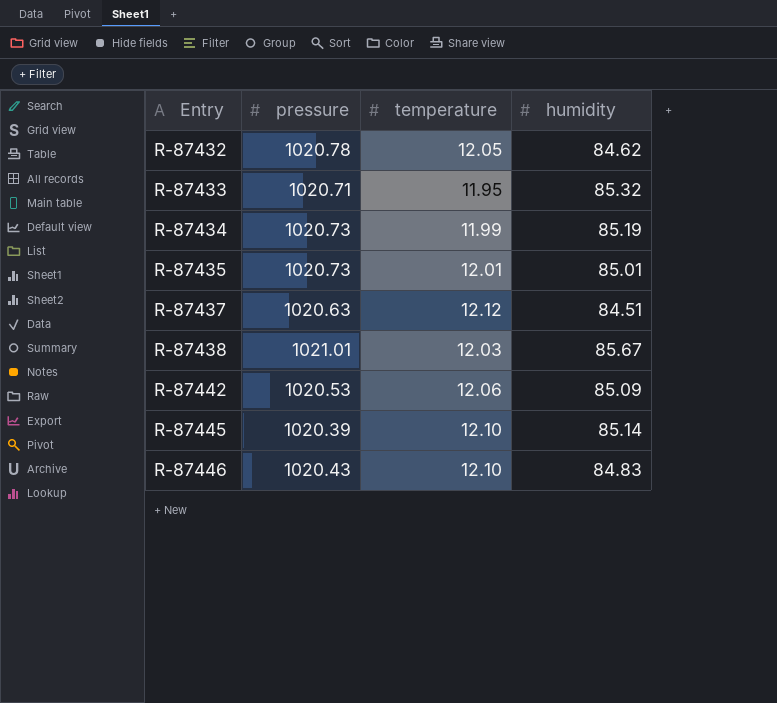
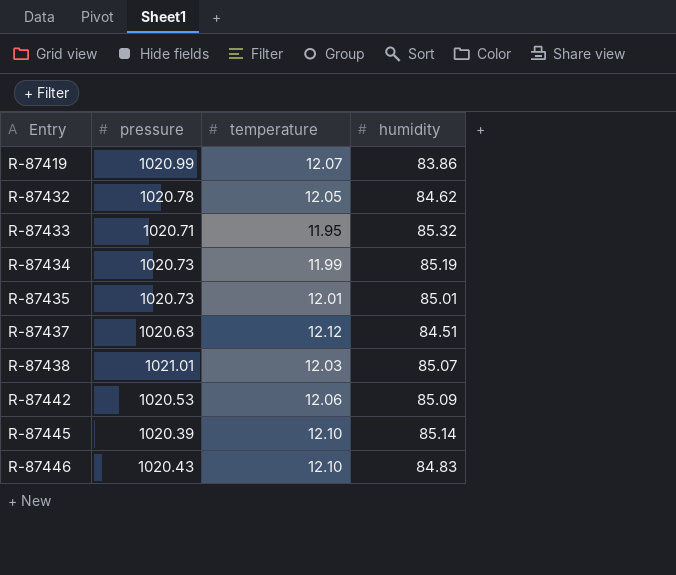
row R-87419: none -> 1020.99 | 12.07 | 83.86
R-87438 | humidity: 85.67 -> 85.07

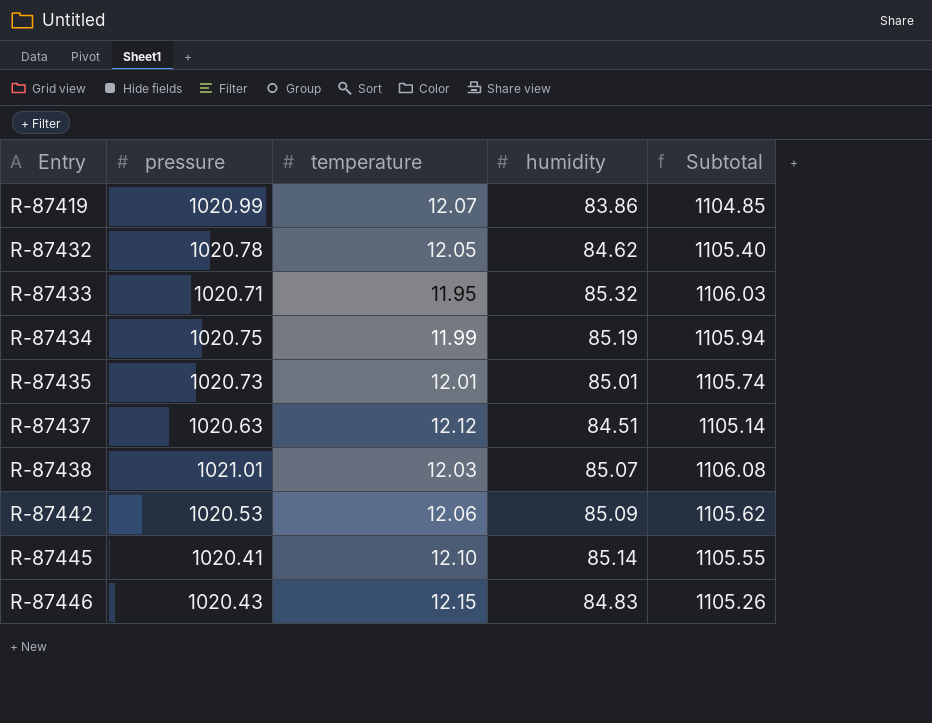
column Subtotal | formula: none -> [pressure] + [humidity]
R-87434 | pressure: 1020.73 -> 1020.75
R-87445 | pressure: 1020.39 -> 1020.41
R-87446 | temperature: 12.10 -> 12.15

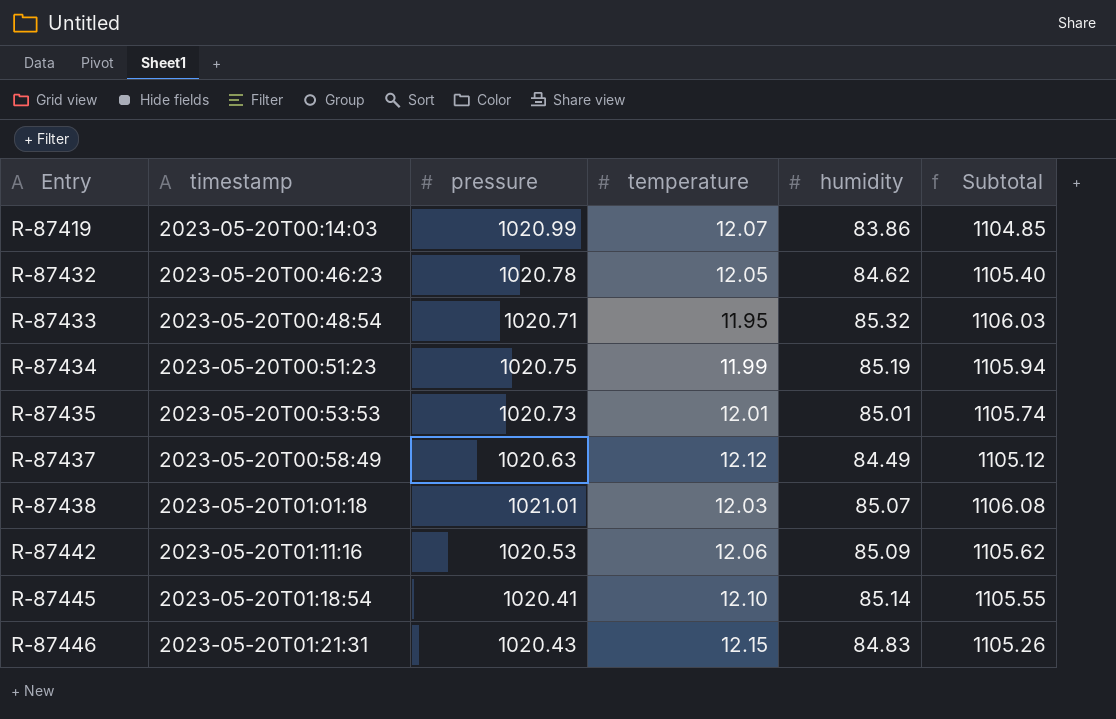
column timestamp | position: none -> 2
R-87437 | humidity: 84.51 -> 84.49
R-87437 | Subtotal: 1105.14 -> 1105.12

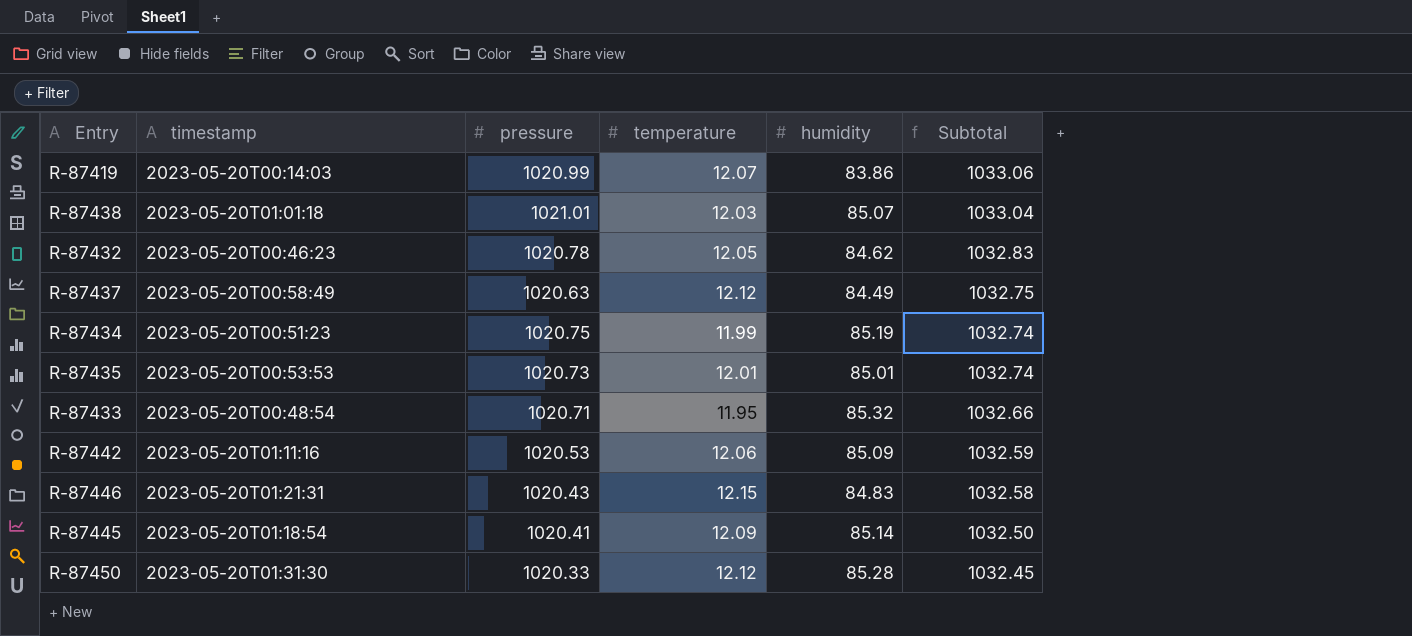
row order: Entry ascending -> Subtotal descending
column Subtotal | formula: [pressure] + [humidity] -> [pressure] + [temperature]
R-87445 | temperature: 12.10 -> 12.09
row R-87450: none -> 2023-05-20T01:31:30 | 1020.33 | 12.12 | 85.28 | 1032.45

